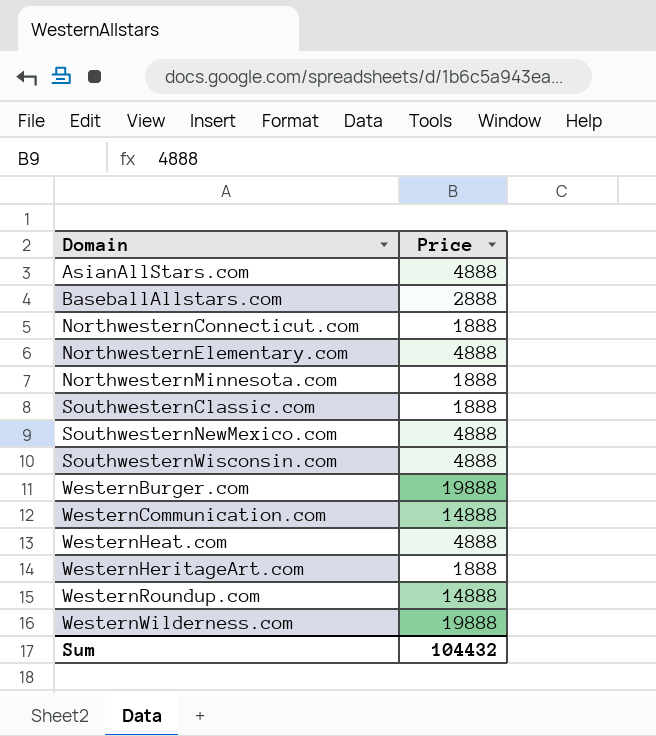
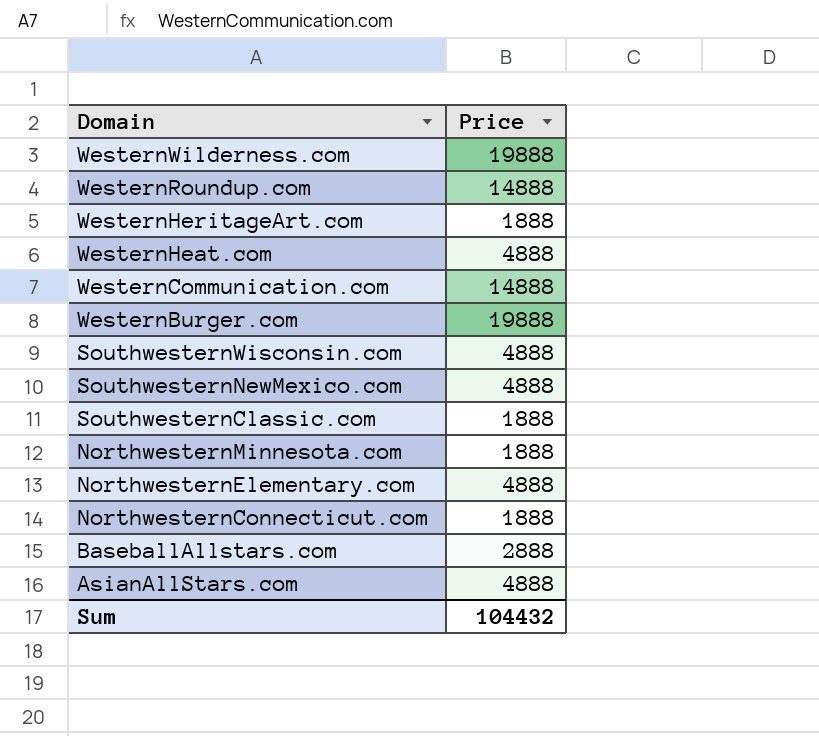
row order: Domain ascending -> Domain descending

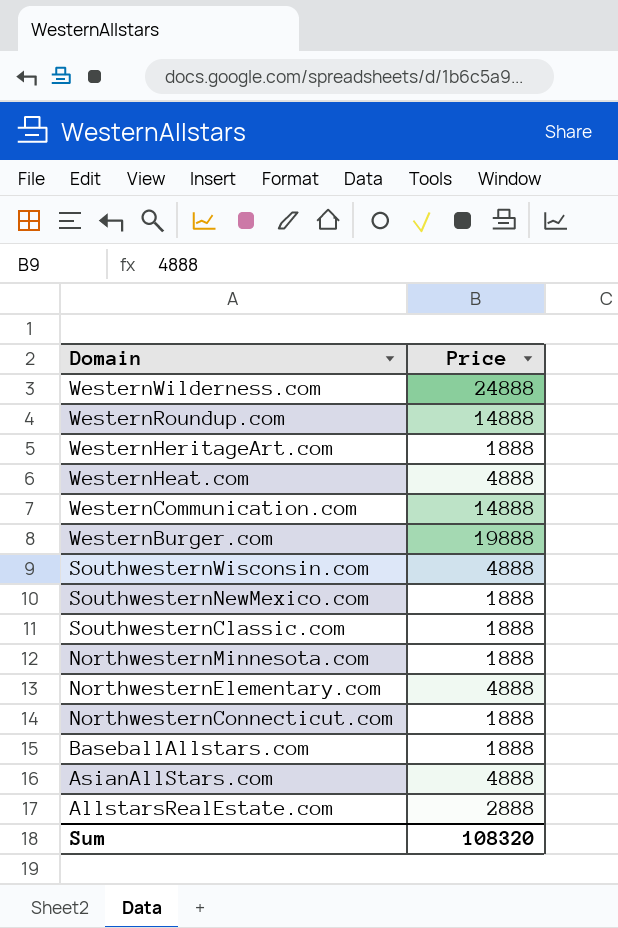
WesternWilderness.com | Price: 19888 -> 24888
SouthwesternNewMexico.com | Price: 4888 -> 1888
BaseballAllstars.com | Price: 2888 -> 1888
row AllstarsRealEstate.com: none -> 2888
Sum | Price: 104432 -> 108320

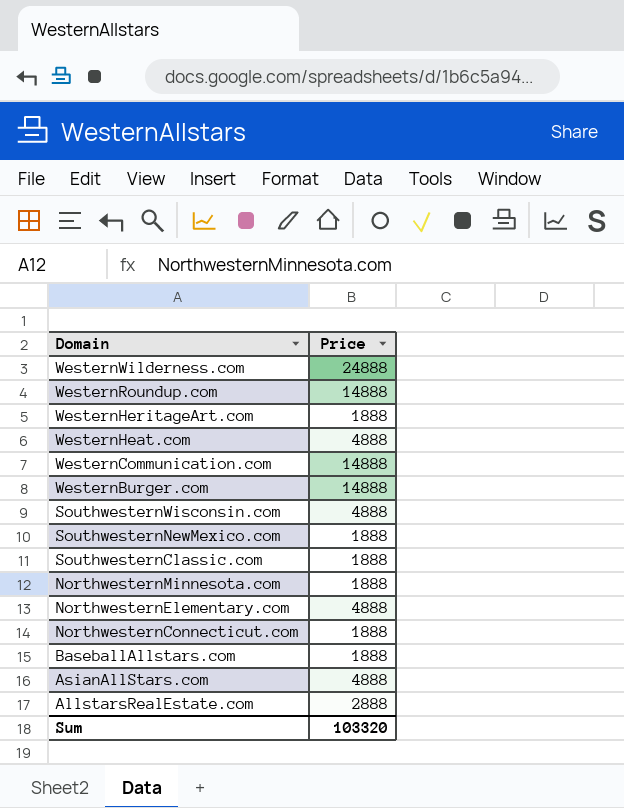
WesternBurger.com | Price: 19888 -> 14888
Sum | Price: 108320 -> 103320

